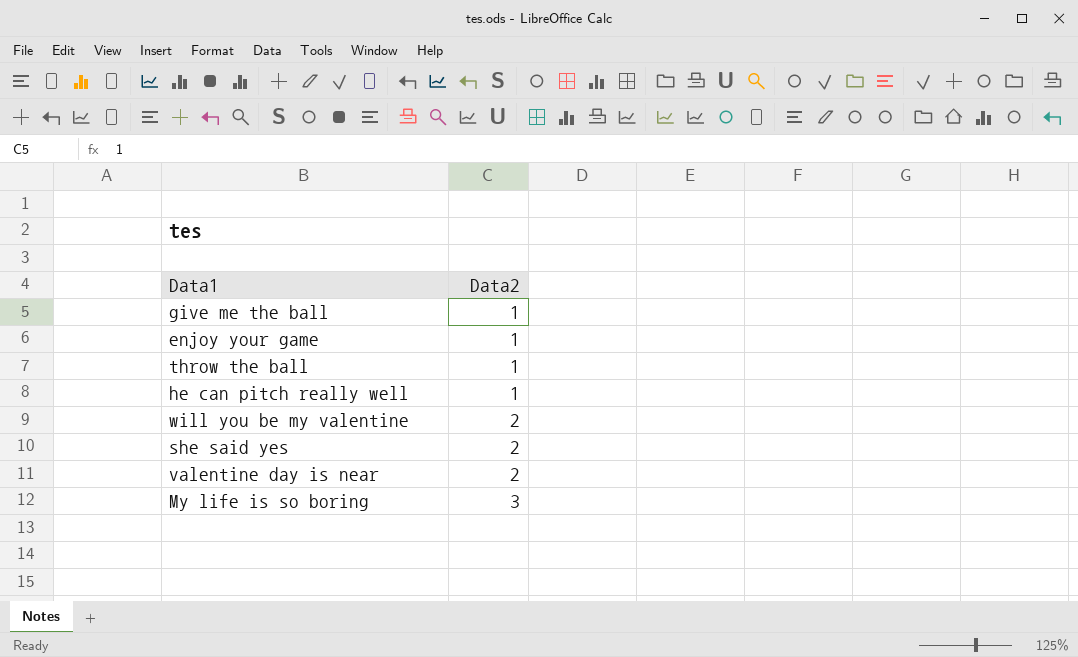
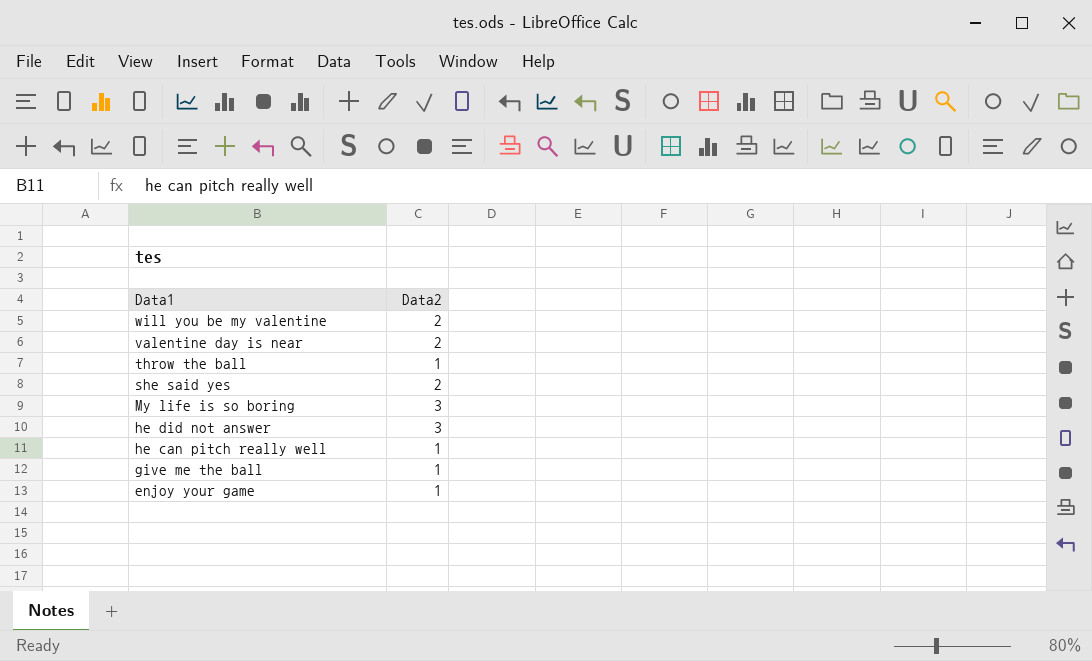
row order: Data2 ascending -> Data1 descending
row he did not answer: none -> 3

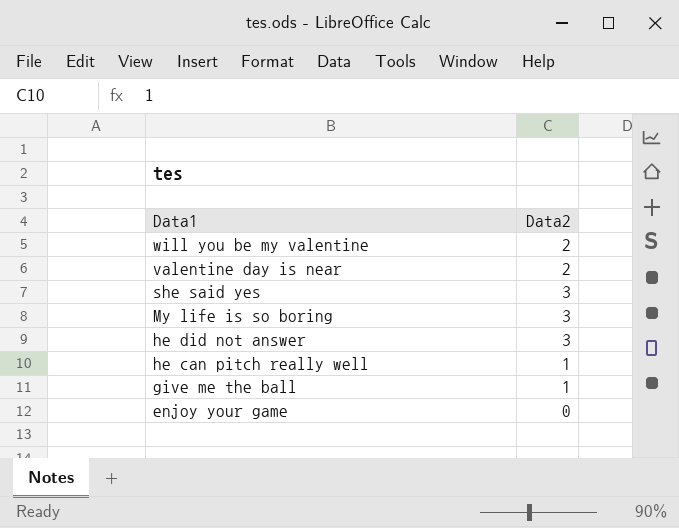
row throw the ball: 1 -> none
she said yes | Data2: 2 -> 3
enjoy your game | Data2: 1 -> 0

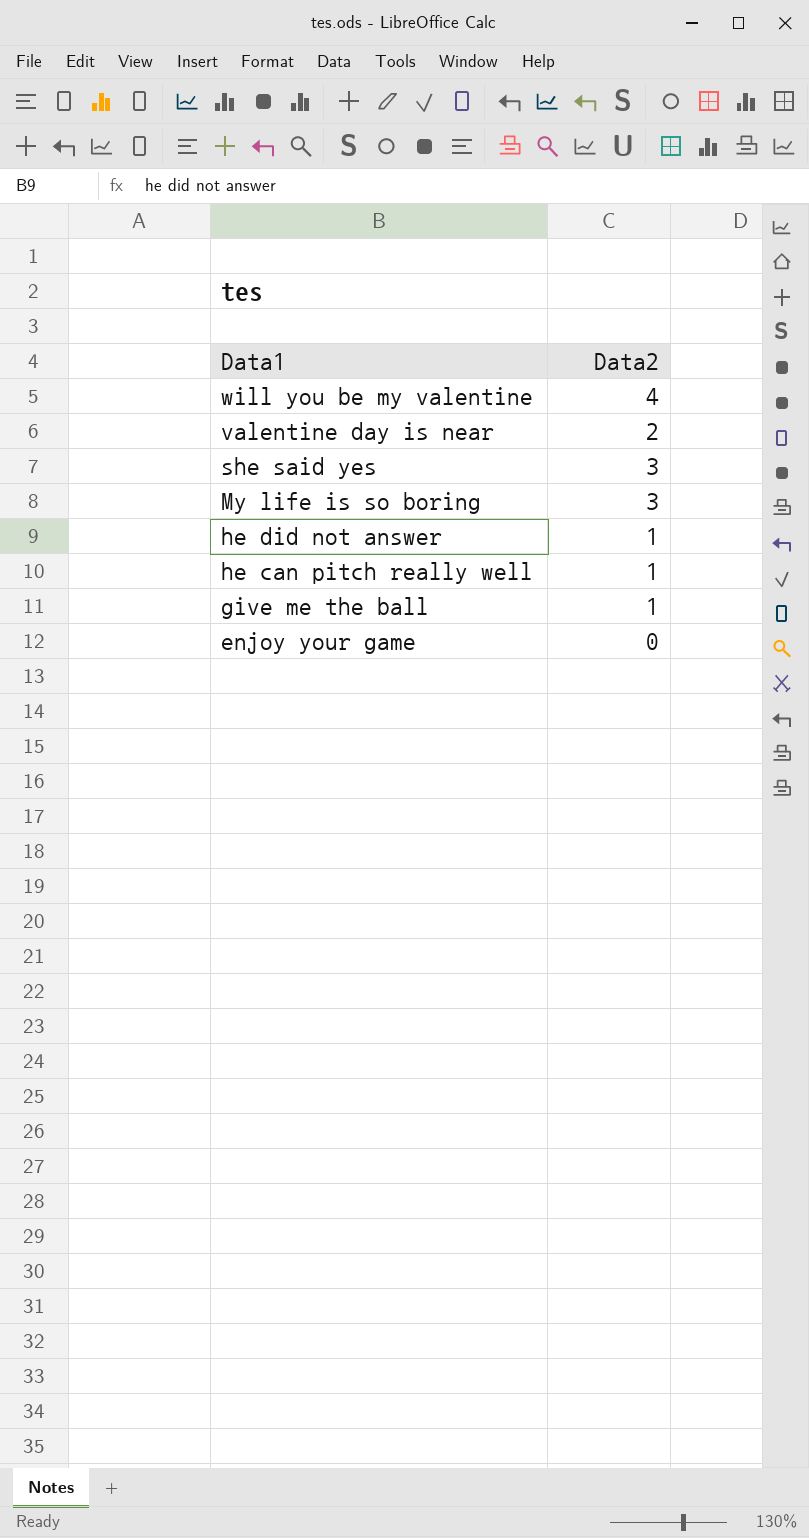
will you be my valentine | Data2: 2 -> 4
he did not answer | Data2: 3 -> 1

